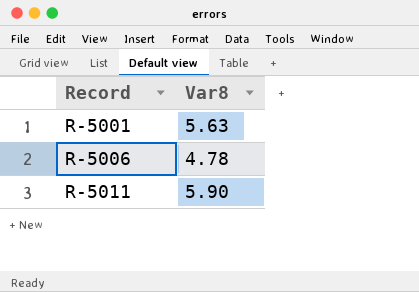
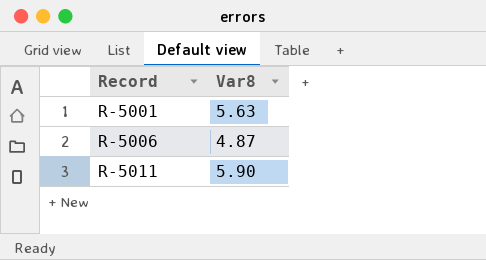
R-5006 | Var8: 4.78 -> 4.87

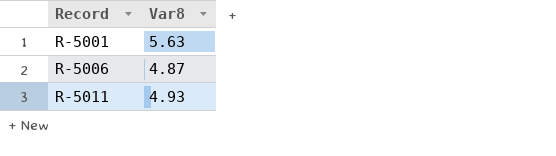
R-5011 | Var8: 5.90 -> 4.93

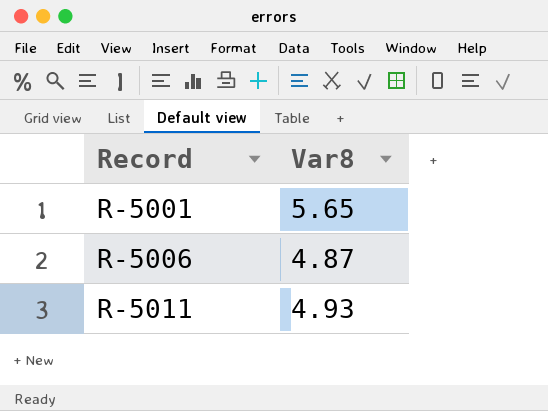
R-5001 | Var8: 5.63 -> 5.65

